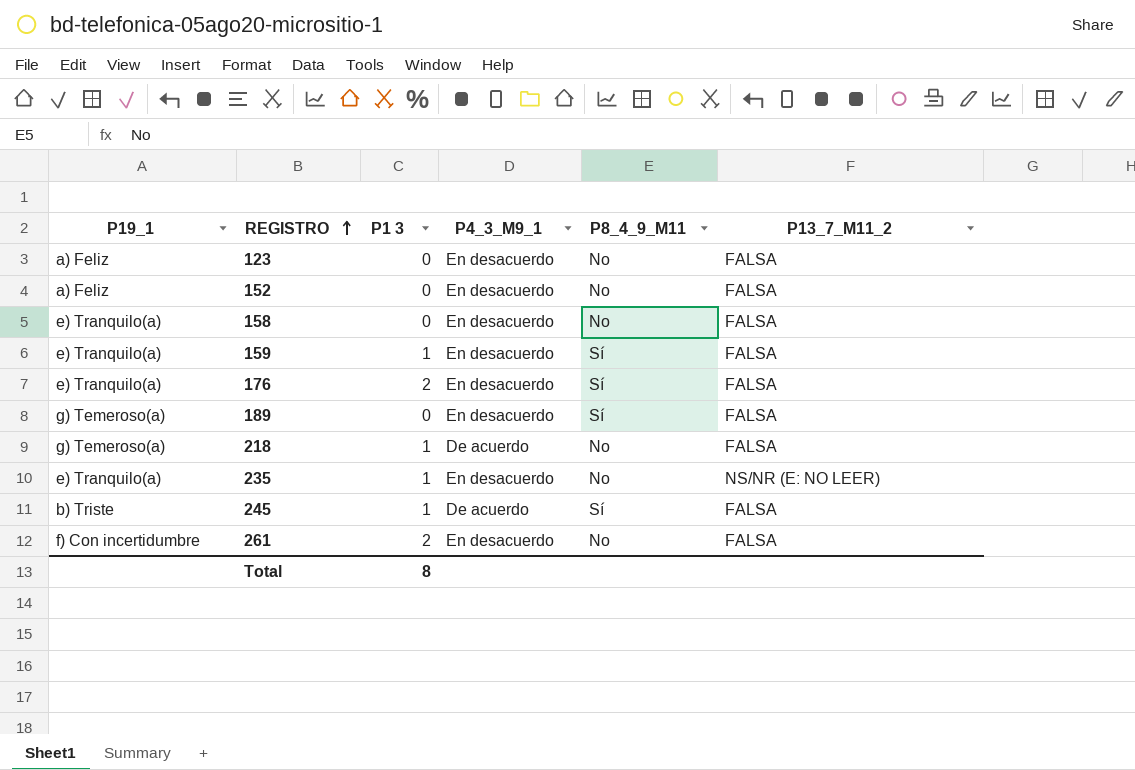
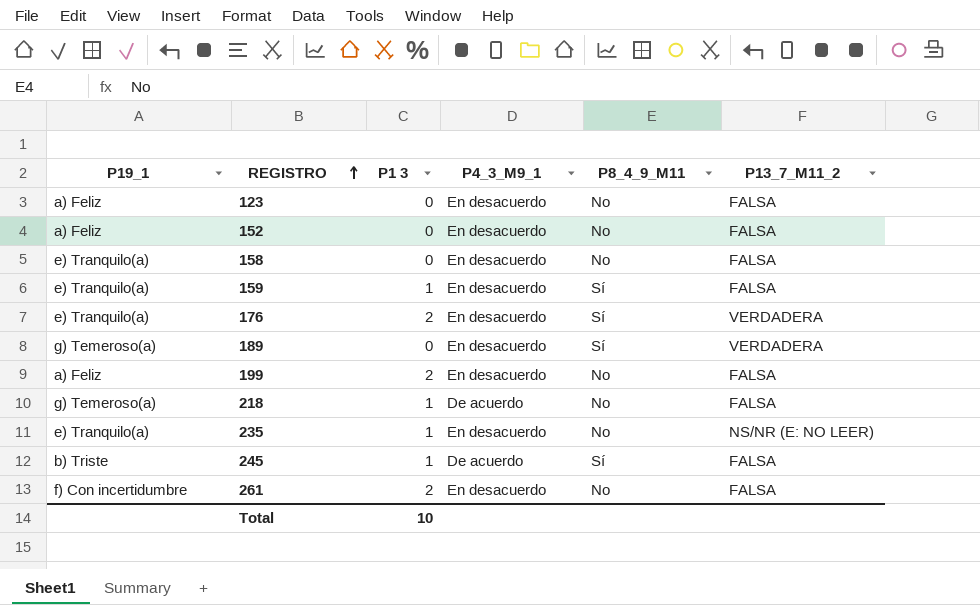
176 | P13_7_M11_2: FALSA -> VERDADERA
189 | P13_7_M11_2: FALSA -> VERDADERA
row 199: none -> a) Feliz | 2 | En desacuerdo | No | FALSA
Total | P1 3: 8 -> 10

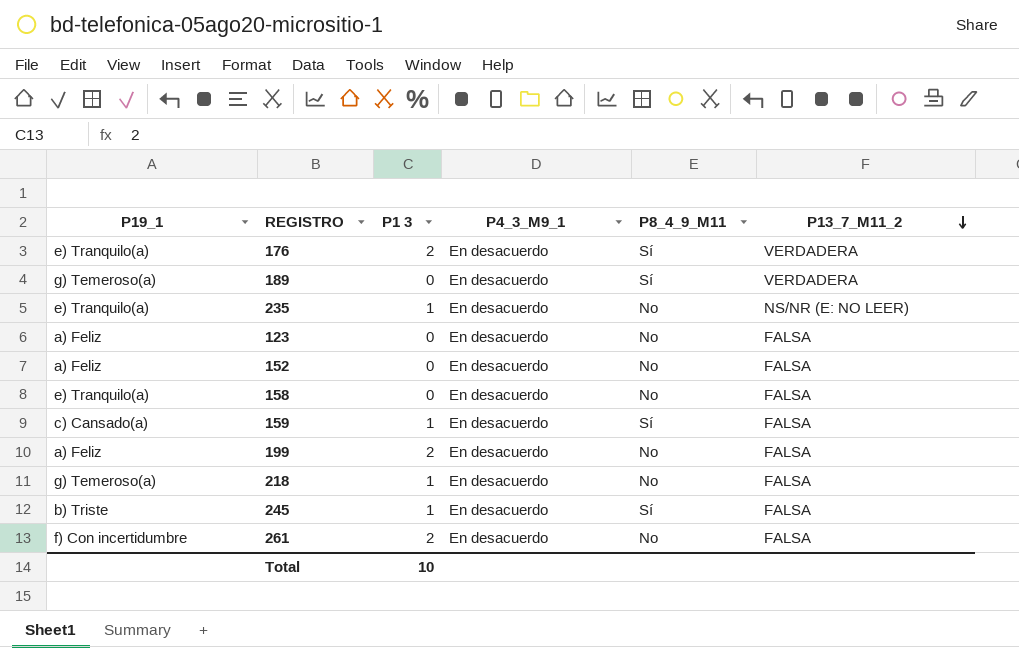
row order: REGISTRO ascending -> P13_7_M11_2 descending
159 | P19_1: e) Tranquilo(a) -> c) Cansado(a)
218 | P4_3_M9_1: De acuerdo -> En desacuerdo
245 | P4_3_M9_1: De acuerdo -> En desacuerdo

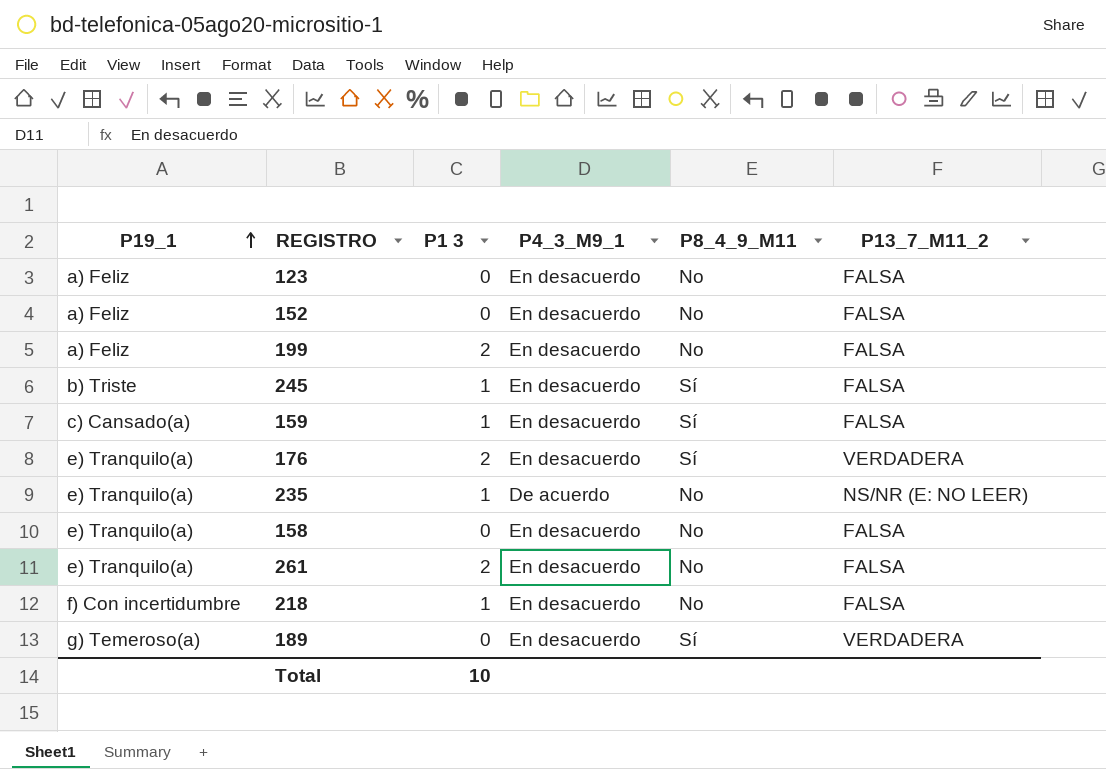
row order: P13_7_M11_2 descending -> P19_1 ascending
235 | P4_3_M9_1: En desacuerdo -> De acuerdo
261 | P19_1: f) Con incertidumbre -> e) Tranquilo(a)
218 | P19_1: g) Temeroso(a) -> f) Con incertidumbre

